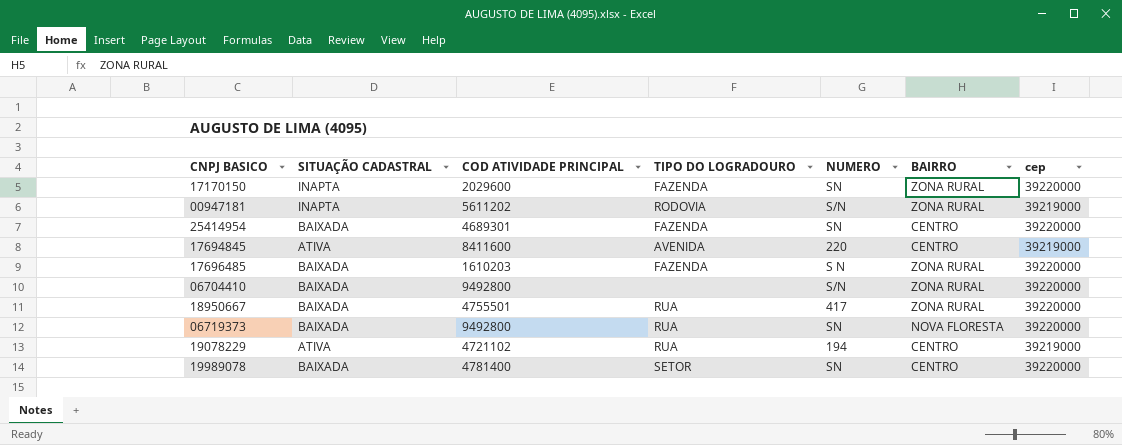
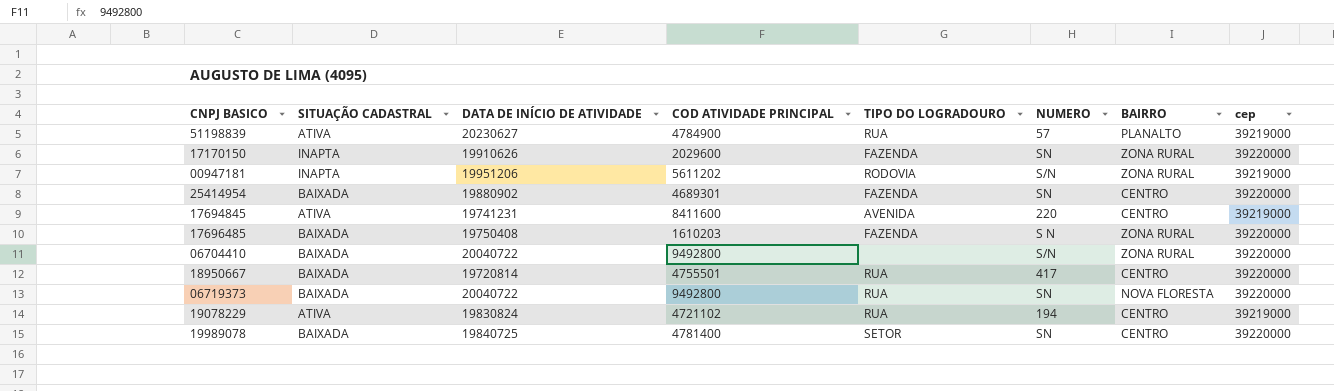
column DATA DE INÍCIO DE ATIVIDADE | position: none -> 3
row 51198839: none -> ATIVA | 20230627 | 4784900 | RUA | 57 | PLANALTO | 39219000
18950667 | BAIRRO: ZONA RURAL -> CENTRO

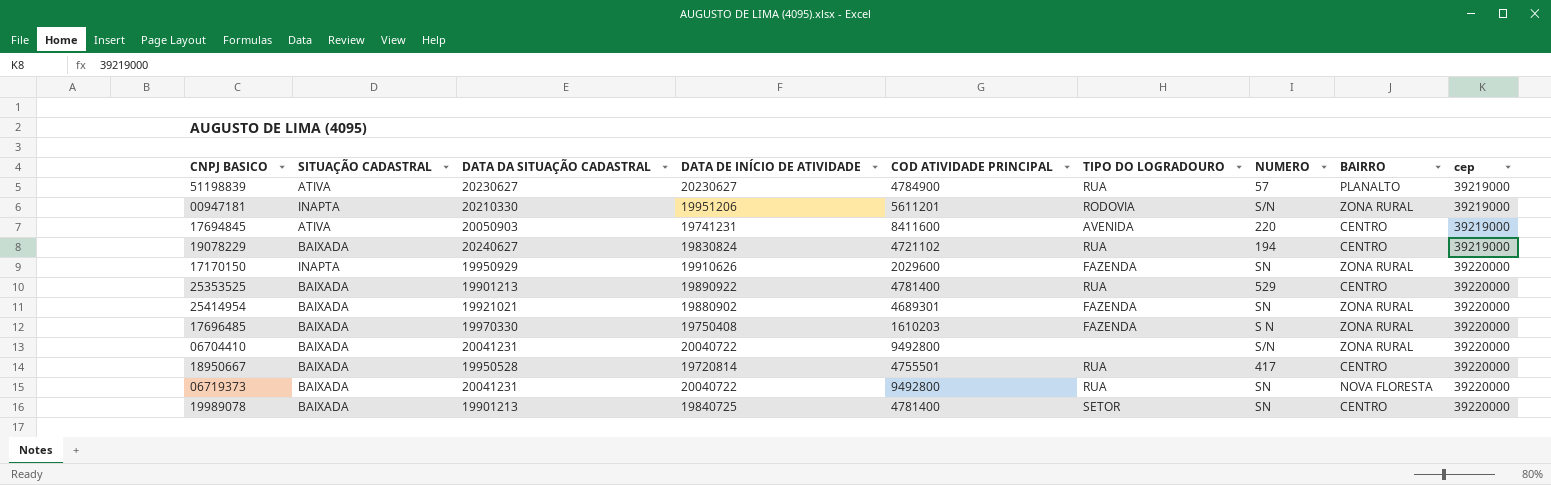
row order: none -> cep ascending
column DATA DA SITUAÇÃO CADASTRAL | position: none -> 3
00947181 | COD ATIVIDADE PRINCIPAL: 5611202 -> 5611201
19078229 | SITUAÇÃO CADASTRAL: ATIVA -> BAIXADA
row 25353525: none -> BAIXADA | 19901213 | 19890922 | 4781400 | RUA | 529 | CENTRO | 39220000
25414954 | BAIRRO: CENTRO -> ZONA RURAL

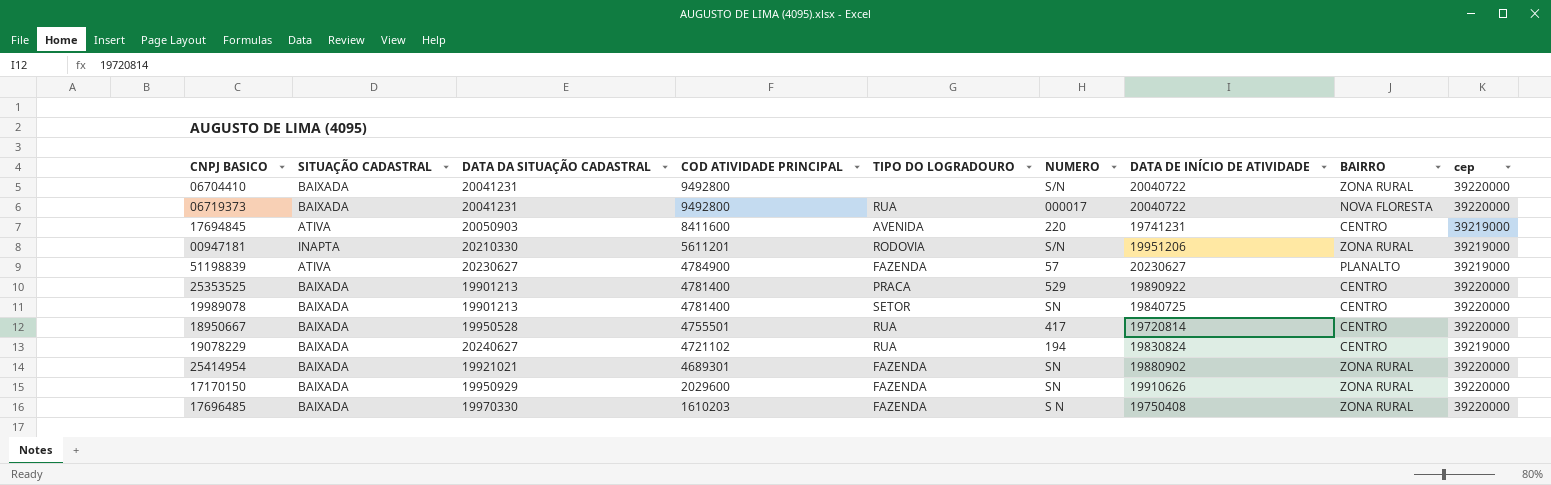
row order: cep ascending -> COD ATIVIDADE PRINCIPAL descending
column DATA DE INÍCIO DE ATIVIDADE | position: 4 -> 7
06719373 | NUMERO: SN -> 000017
51198839 | TIPO DO LOGRADOURO: RUA -> FAZENDA
25353525 | TIPO DO LOGRADOURO: RUA -> PRACA
17170150 | SITUAÇÃO CADASTRAL: INAPTA -> BAIXADA

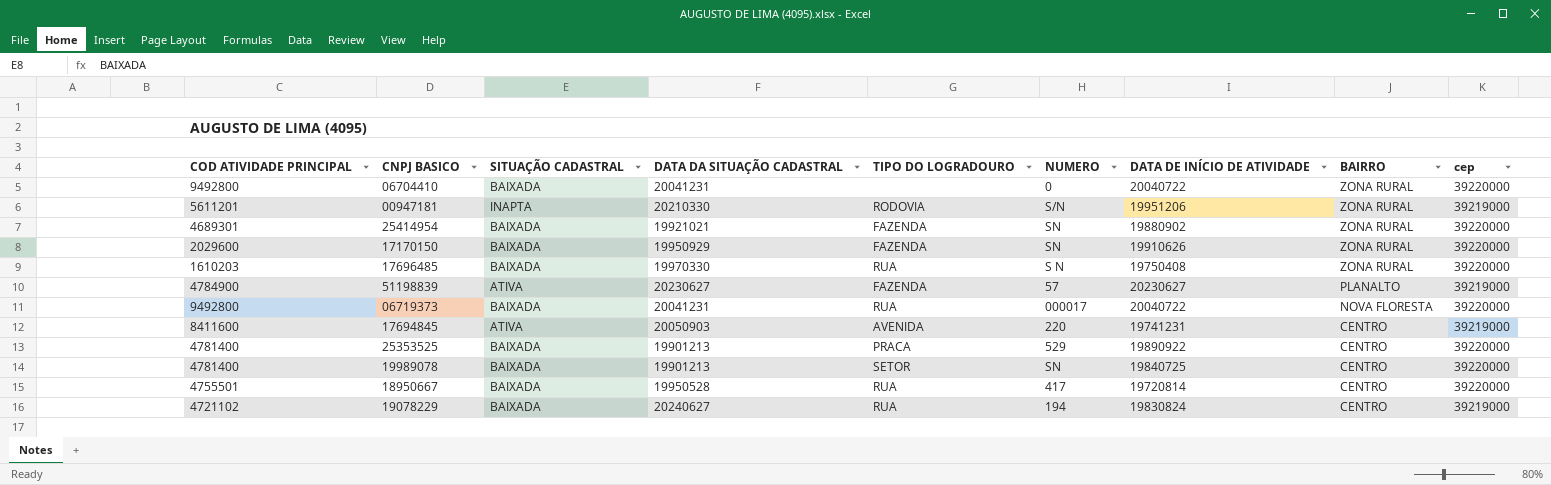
row order: COD ATIVIDADE PRINCIPAL descending -> BAIRRO descending
column COD ATIVIDADE PRINCIPAL | position: 4 -> 1
06704410 | NUMERO: S/N -> 0
17696485 | TIPO DO LOGRADOURO: FAZENDA -> RUA

